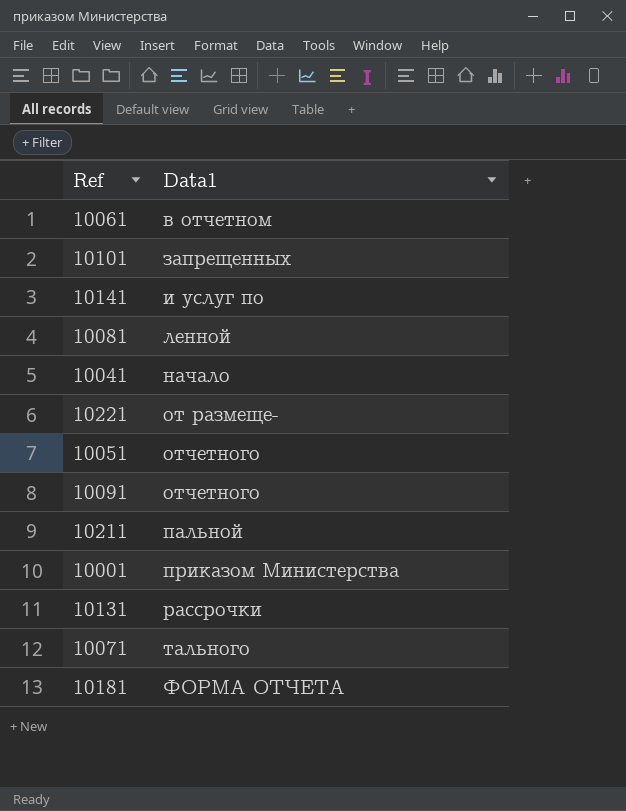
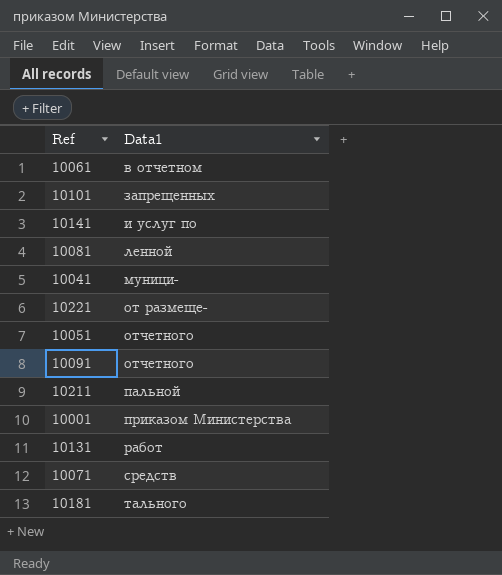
10041 | Data1: начало -> муници-
10131 | Data1: рассрочки -> работ
10071 | Data1: тального -> средств
10181 | Data1: ФОРМА ОТЧЕТА -> тального

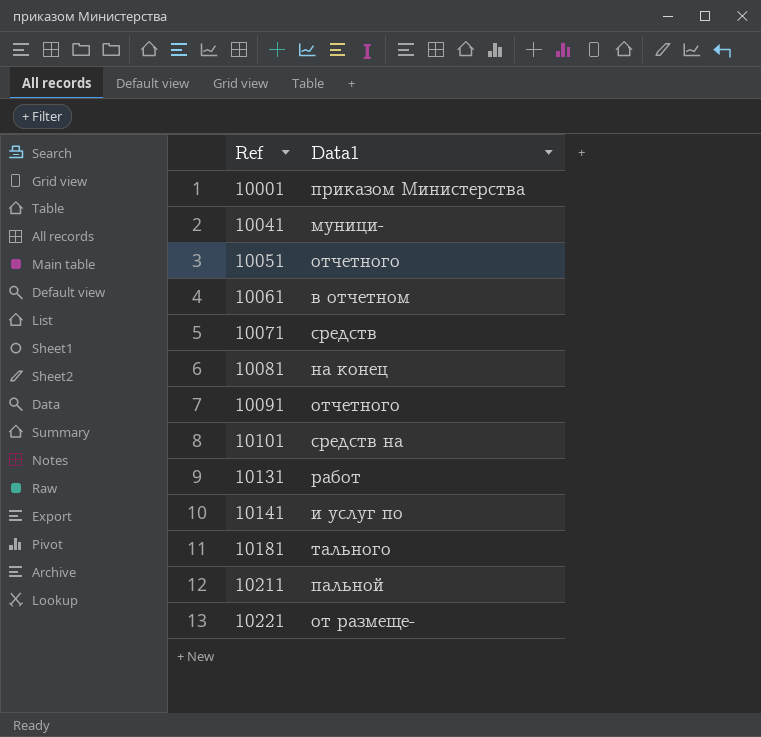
row order: Data1 ascending -> Ref ascending
10081 | Data1: ленной -> на конец
10101 | Data1: запрещенных -> средств на

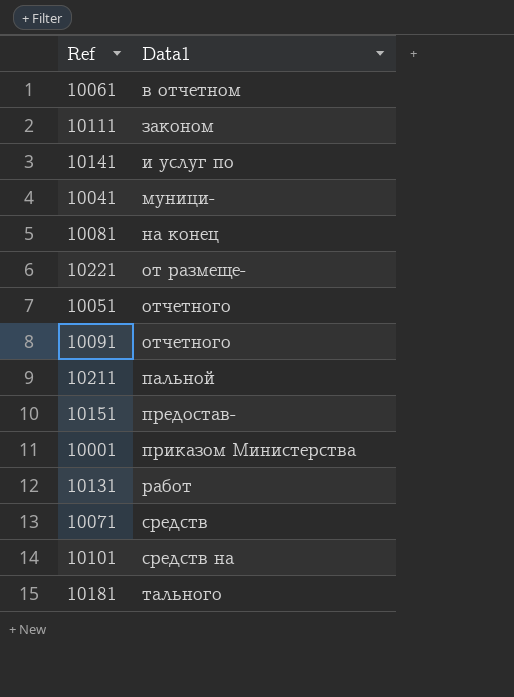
row order: Ref ascending -> Data1 ascending
row 10111: none -> законом
row 10151: none -> предостав-

